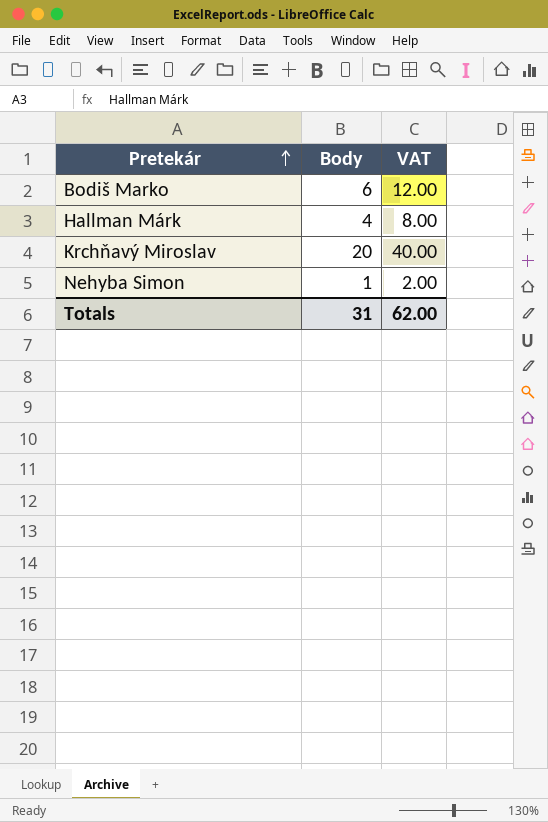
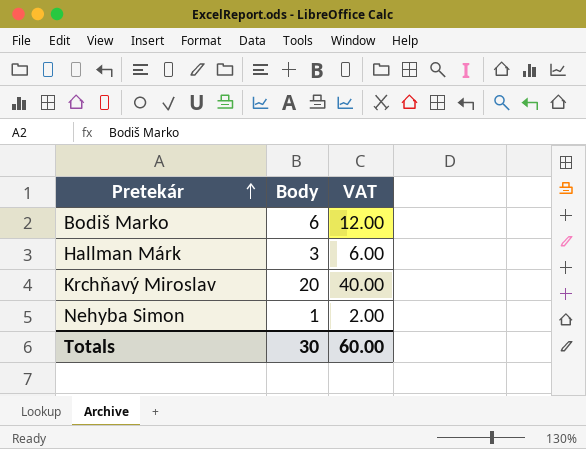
Hallman Márk | Body: 4 -> 3
Hallman Márk | VAT: 8.00 -> 6.00
Totals | Body: 31 -> 30
Totals | VAT: 62.00 -> 60.00

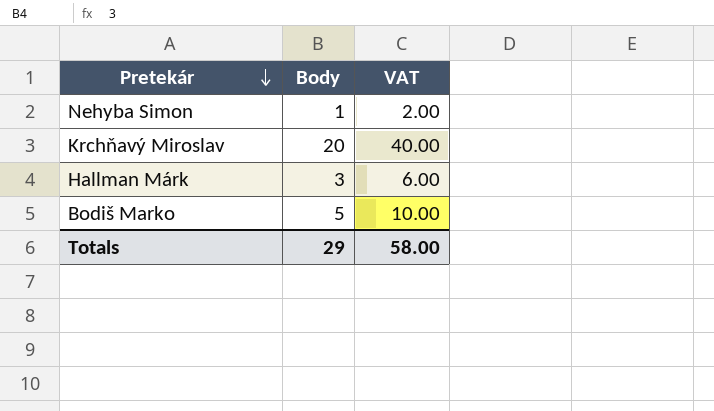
row order: Pretekár ascending -> Pretekár descending
Bodiš Marko | Body: 6 -> 5
Bodiš Marko | VAT: 12.00 -> 10.00
Totals | Body: 30 -> 29
Totals | VAT: 60.00 -> 58.00

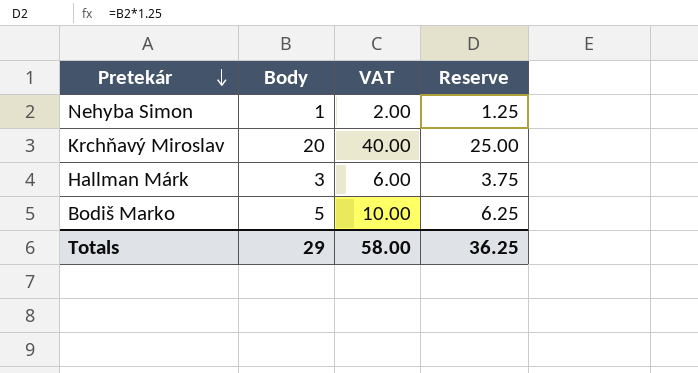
column Reserve | formula: none -> [Body] * 1.25

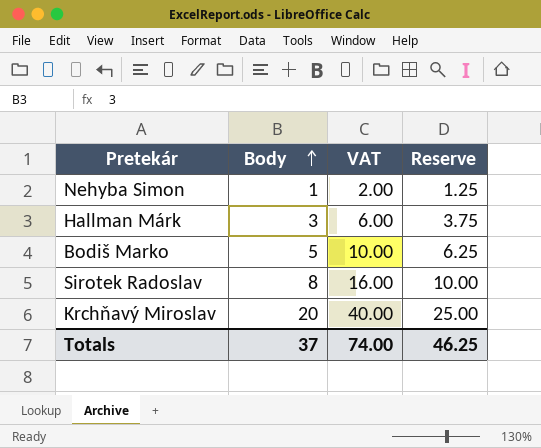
row order: Pretekár descending -> Body ascending
row Sirotek Radoslav: none -> 8 | 16.00 | 10.00
Totals | Body: 29 -> 37
Totals | VAT: 58.00 -> 74.00
Totals | Reserve: 36.25 -> 46.25

